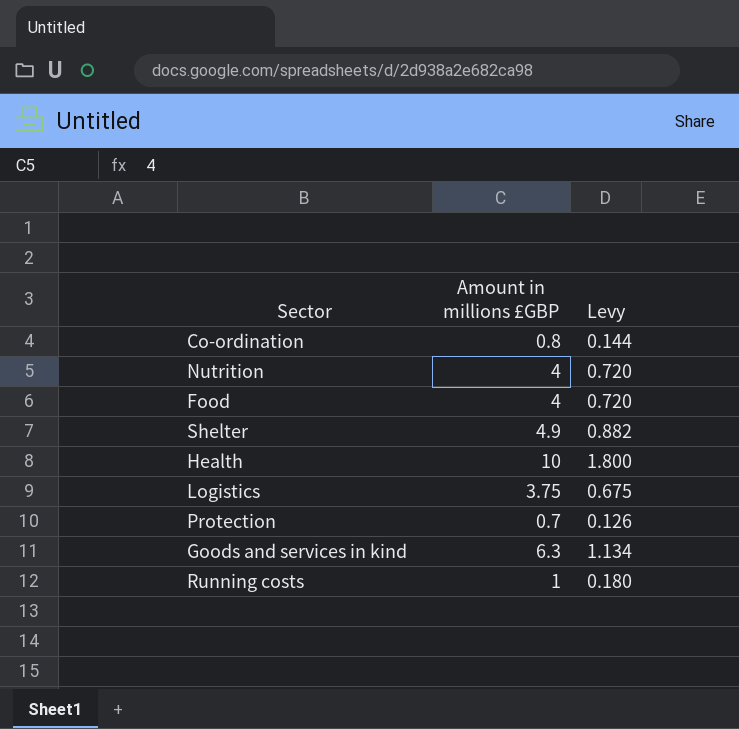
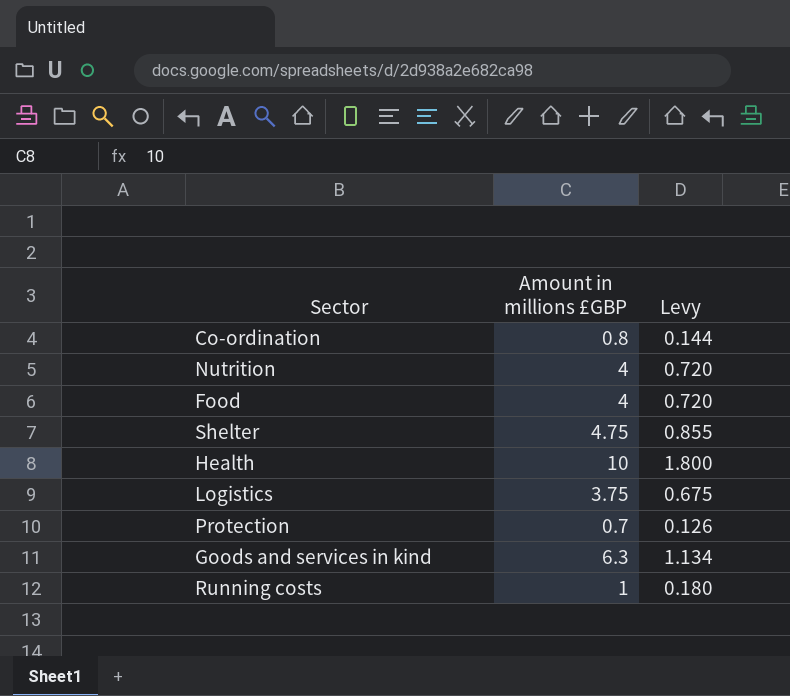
Shelter | Amount in millions £GBP: 4.9 -> 4.75
Shelter | Levy: 0.882 -> 0.855

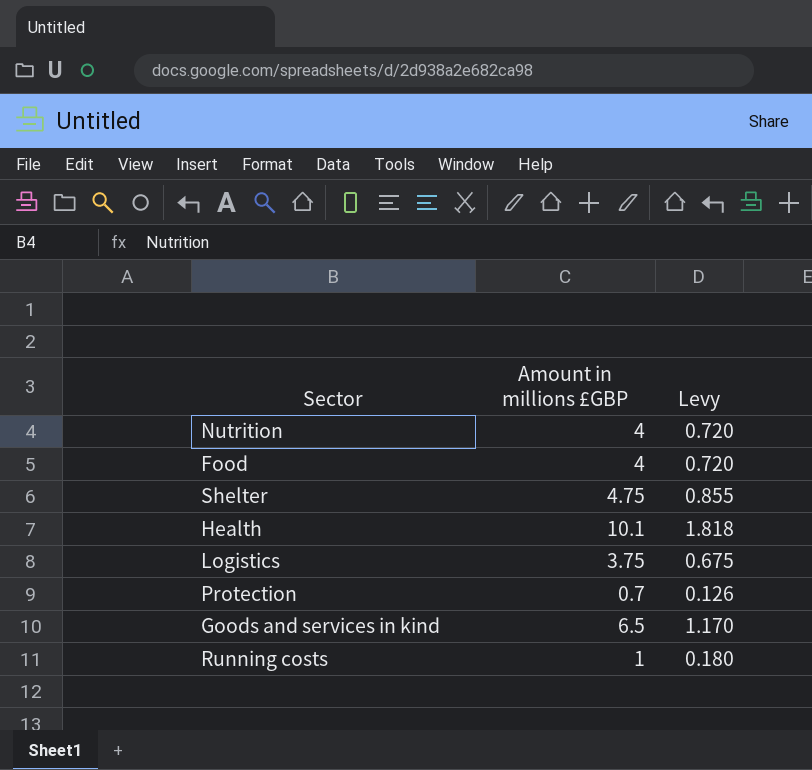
row Co-ordination: 0.8 | 0.144 -> none
Health | Amount in millions £GBP: 10 -> 10.1
Health | Levy: 1.800 -> 1.818
Goods and services in kind | Amount in millions £GBP: 6.3 -> 6.5
Goods and services in kind | Levy: 1.134 -> 1.170

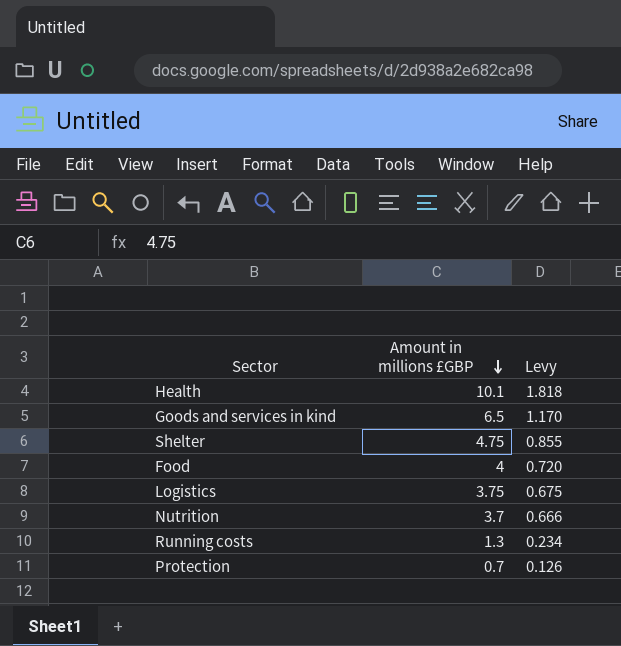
row order: none -> Amount in millions £GBP descending
Nutrition | Amount in millions £GBP: 4 -> 3.7
Nutrition | Levy: 0.720 -> 0.666
Running costs | Amount in millions £GBP: 1 -> 1.3
Running costs | Levy: 0.180 -> 0.234

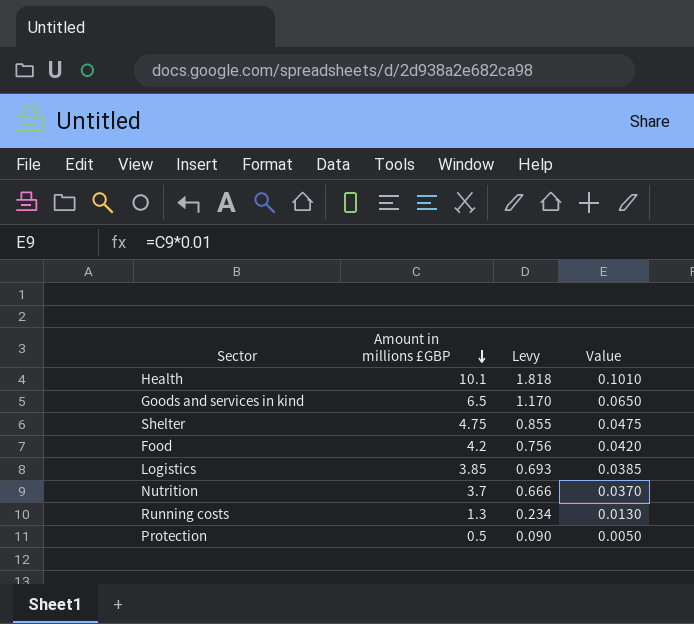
column Value | formula: none -> [Amount in millions £GBP] * 0.01
Food | Amount in millions £GBP: 4 -> 4.2
Food | Levy: 0.720 -> 0.756
Logistics | Amount in millions £GBP: 3.75 -> 3.85
Logistics | Levy: 0.675 -> 0.693
Protection | Amount in millions £GBP: 0.7 -> 0.5
Protection | Levy: 0.126 -> 0.090

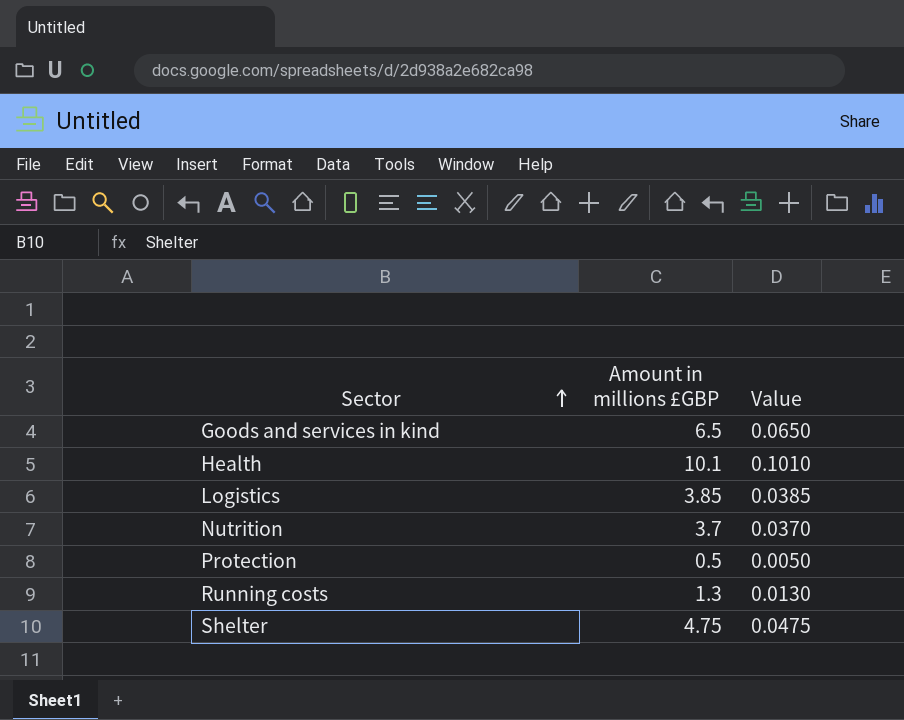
row order: Amount in millions £GBP descending -> Sector ascending
column Levy | formula: [Amount in millions £GBP] * 0.18 -> none
row Food: 4.2 | 0.756 | 0.0420 -> none

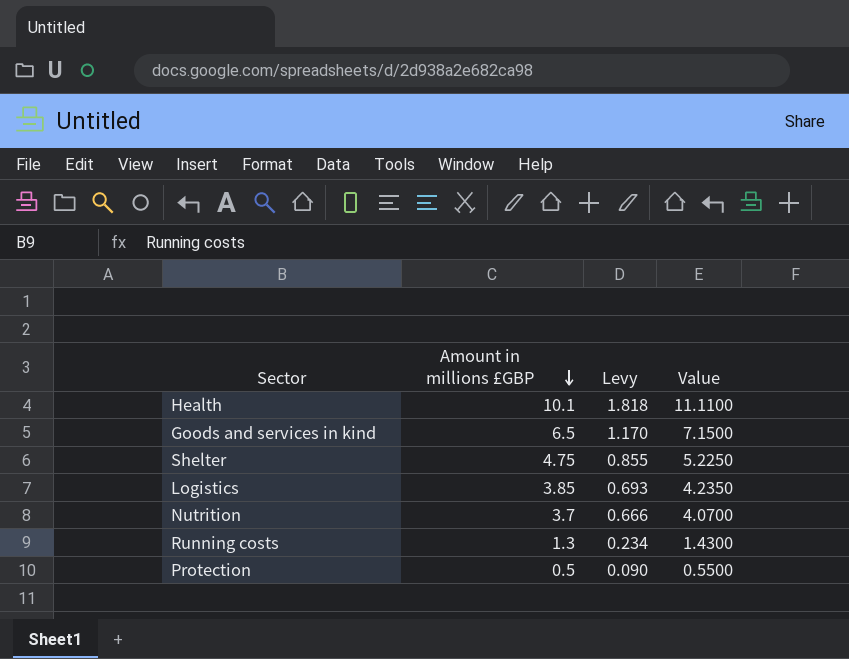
row order: Sector ascending -> Amount in millions £GBP descending
column Levy | formula: none -> [Amount in millions £GBP] * 0.18
column Value | formula: [Amount in millions £GBP] * 0.01 -> [Amount in millions £GBP] * 1.1

